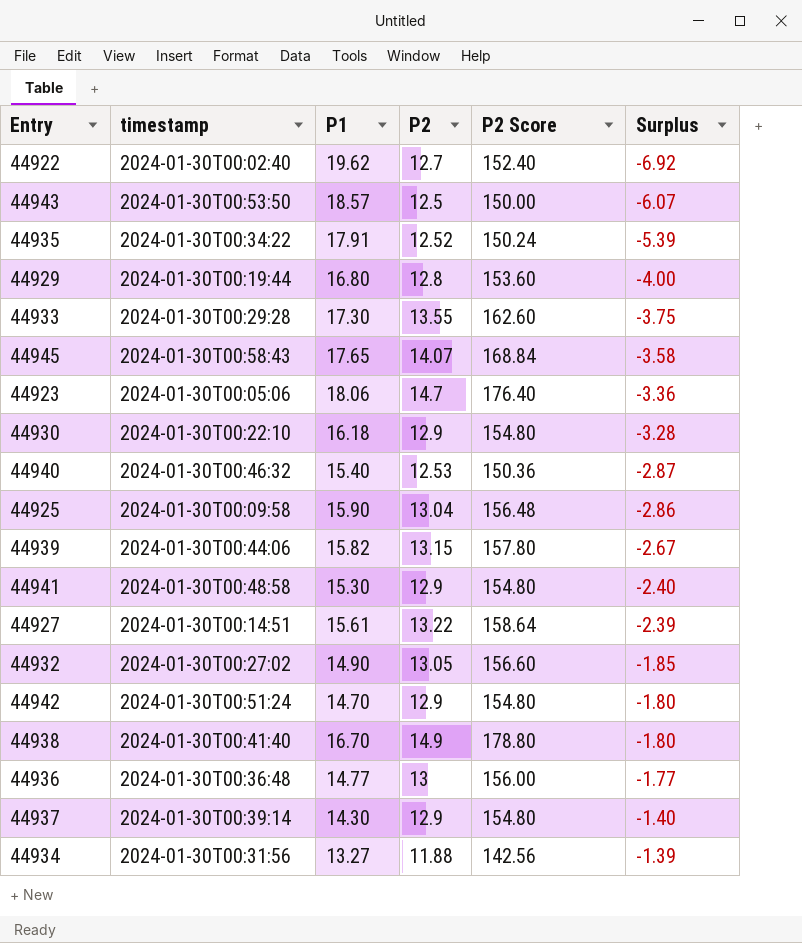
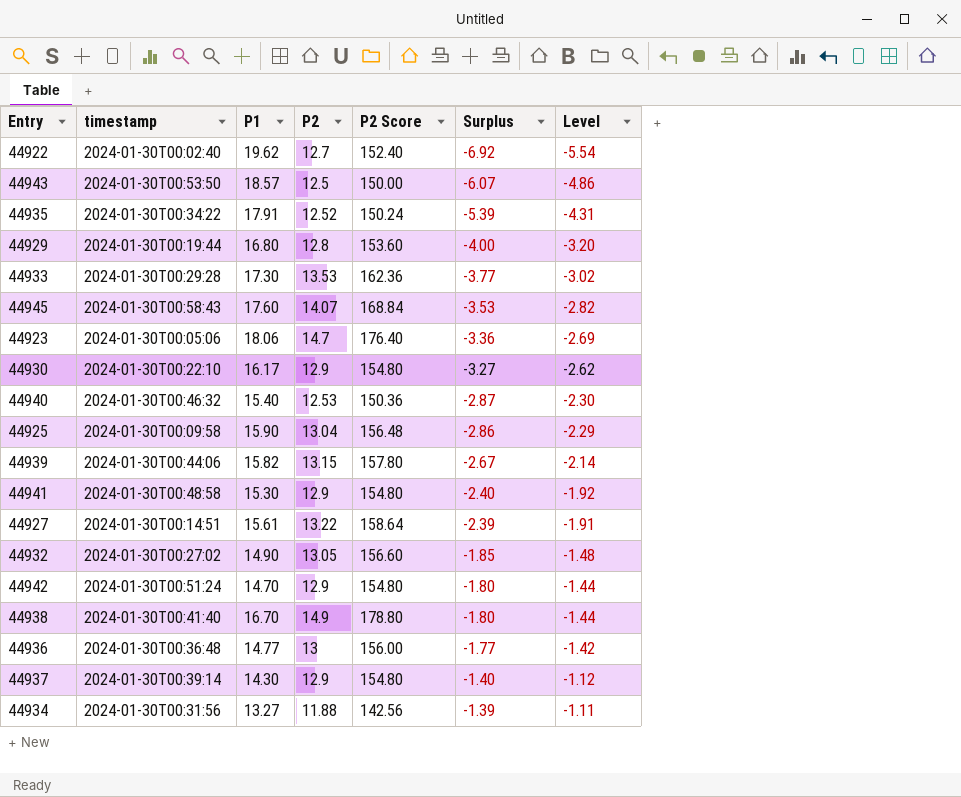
column Level | formula: none -> [Surplus] * 0.8
44933 | P2: 13.55 -> 13.53
44933 | P2 Score: 162.60 -> 162.36
44933 | Surplus: -3.75 -> -3.77
44945 | P1: 17.65 -> 17.60
44945 | Surplus: -3.58 -> -3.53
44930 | P1: 16.18 -> 16.17
44930 | Surplus: -3.28 -> -3.27

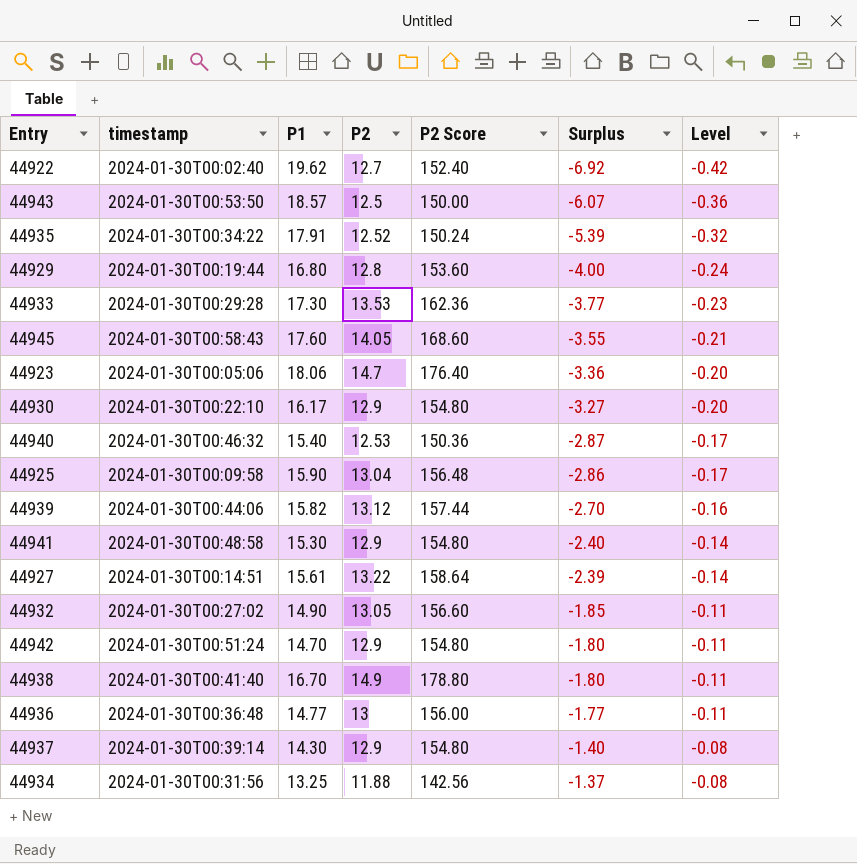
column Level | formula: [Surplus] * 0.8 -> [Surplus] * 0.06
44945 | P2: 14.07 -> 14.05
44945 | P2 Score: 168.84 -> 168.60
44945 | Surplus: -3.53 -> -3.55
44939 | P2: 13.15 -> 13.12
44939 | P2 Score: 157.80 -> 157.44
44939 | Surplus: -2.67 -> -2.70
44934 | P1: 13.27 -> 13.25
44934 | Surplus: -1.39 -> -1.37

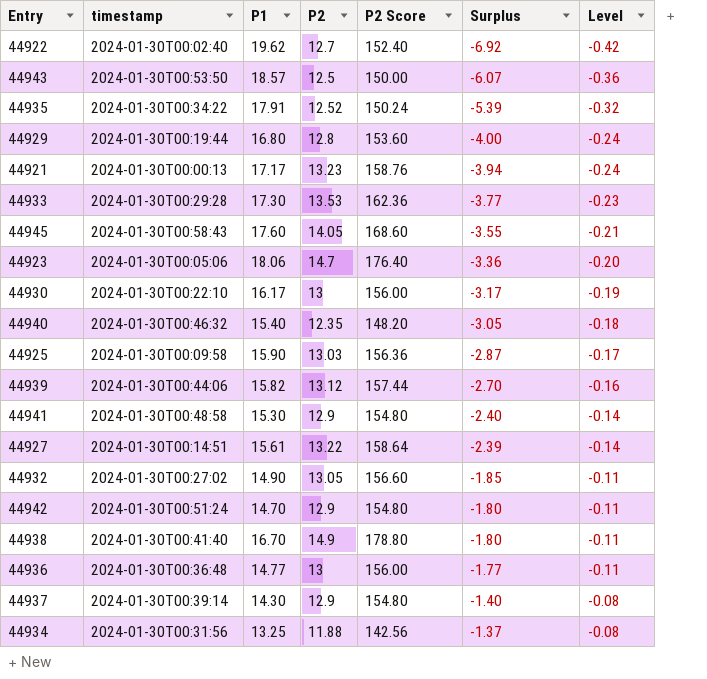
row 44921: none -> 2024-01-30T00:00:13 | 17.17 | 13.23 | 158.76 | -3.94 | -0.24
44930 | P2: 12.9 -> 13
44930 | P2 Score: 154.80 -> 156.00
44930 | Surplus: -3.27 -> -3.17
44930 | Level: -0.20 -> -0.19
44940 | P2: 12.53 -> 12.35
44940 | P2 Score: 150.36 -> 148.20
44940 | Surplus: -2.87 -> -3.05
44940 | Level: -0.17 -> -0.18
44925 | P2: 13.04 -> 13.03
44925 | P2 Score: 156.48 -> 156.36
44925 | Surplus: -2.86 -> -2.87

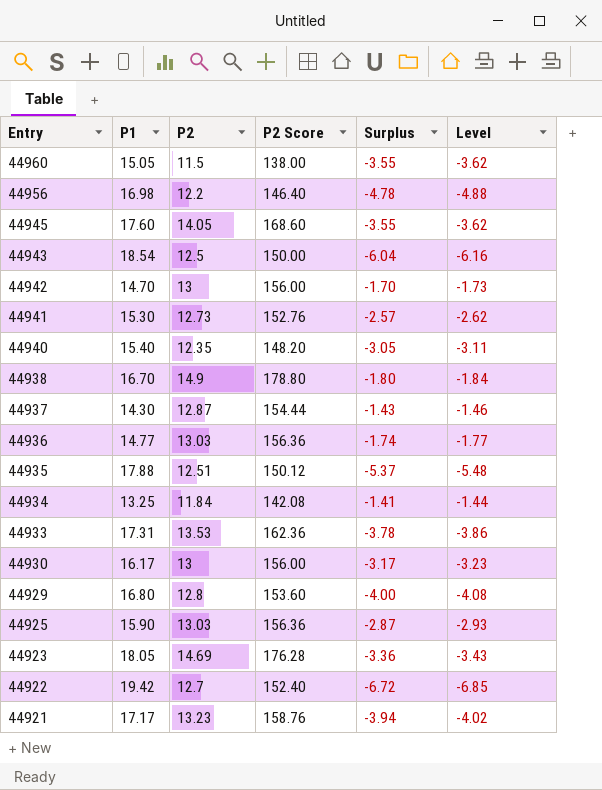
row order: Surplus ascending -> Entry descending
column timestamp | position: 2 -> none
column Level | formula: [Surplus] * 0.06 -> [Surplus] * 1.02
row 44939: 2024-01-30T00:44:06 | 15.82 | 13.12 | 157.44 | -2.70 | -0.16 -> none
row 44927: 2024-01-30T00:14:51 | 15.61 | 13.22 | 158.64 | -2.39 | -0.14 -> none
row 44932: 2024-01-30T00:27:02 | 14.90 | 13.05 | 156.60 | -1.85 | -0.11 -> none
row 44960: none -> 15.05 | 11.5 | 138.00 | -3.55 | -3.62
row 44956: none -> 16.98 | 12.2 | 146.40 | -4.78 | -4.88
44943 | P1: 18.57 -> 18.54
44943 | Surplus: -6.07 -> -6.04
44942 | P2: 12.9 -> 13
44942 | P2 Score: 154.80 -> 156.00
44942 | Surplus: -1.80 -> -1.70
44941 | P2: 12.9 -> 12.73
44941 | P2 Score: 154.80 -> 152.76
44941 | Surplus: -2.40 -> -2.57
44937 | P2: 12.9 -> 12.87
44937 | P2 Score: 154.80 -> 154.44
44937 | Surplus: -1.40 -> -1.43
44936 | P2: 13 -> 13.03
44936 | P2 Score: 156.00 -> 156.36
44936 | Surplus: -1.77 -> -1.74
44935 | P1: 17.91 -> 17.88
44935 | P2: 12.52 -> 12.51
44935 | P2 Score: 150.24 -> 150.12
44935 | Surplus: -5.39 -> -5.37
44934 | P2: 11.88 -> 11.84
44934 | P2 Score: 142.56 -> 142.08
44934 | Surplus: -1.37 -> -1.41
44933 | P1: 17.30 -> 17.31
44933 | Surplus: -3.77 -> -3.78
44923 | P1: 18.06 -> 18.05
44923 | P2: 14.7 -> 14.69
44923 | P2 Score: 176.40 -> 176.28
44922 | P1: 19.62 -> 19.42
44922 | Surplus: -6.92 -> -6.72

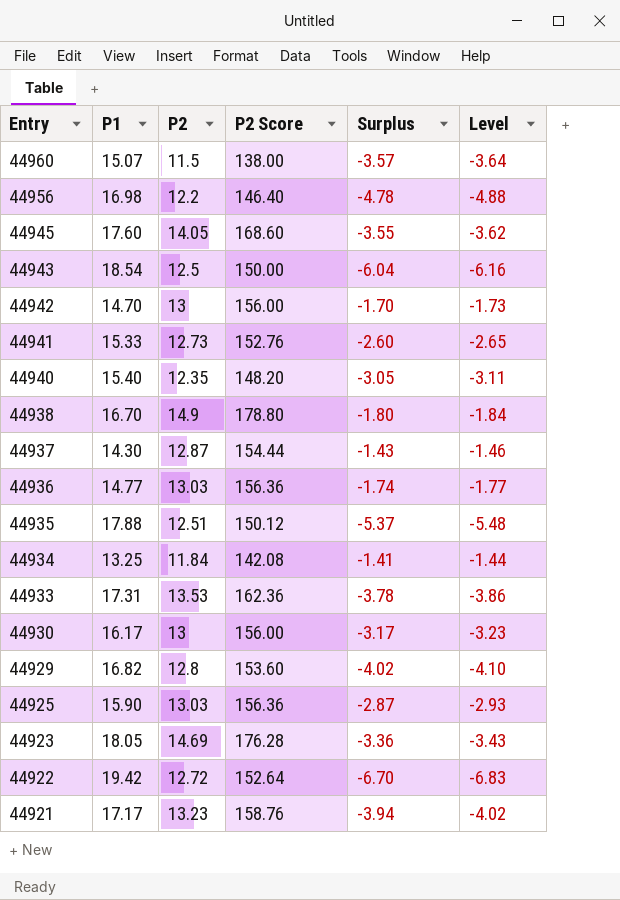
44960 | P1: 15.05 -> 15.07
44960 | Surplus: -3.55 -> -3.57
44960 | Level: -3.62 -> -3.64
44941 | P1: 15.30 -> 15.33
44941 | Surplus: -2.57 -> -2.60
44941 | Level: -2.62 -> -2.65
44929 | P1: 16.80 -> 16.82
44929 | Surplus: -4.00 -> -4.02
44929 | Level: -4.08 -> -4.10
44922 | P2: 12.7 -> 12.72
44922 | P2 Score: 152.40 -> 152.64
44922 | Surplus: -6.72 -> -6.70
44922 | Level: -6.85 -> -6.83

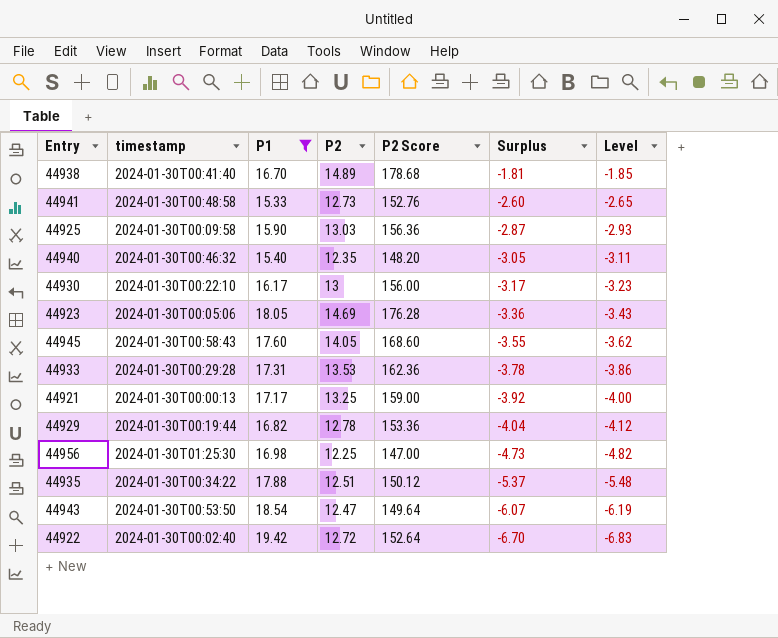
filter: none -> P1 >= 15.33
row order: Entry descending -> Surplus descending
column timestamp | position: none -> 2
44938 | P2: 14.9 -> 14.89
44938 | P2 Score: 178.80 -> 178.68
44938 | Surplus: -1.80 -> -1.81
44938 | Level: -1.84 -> -1.85
44921 | P2: 13.23 -> 13.25
44921 | P2 Score: 158.76 -> 159.00
44921 | Surplus: -3.94 -> -3.92
44921 | Level: -4.02 -> -4.00
44929 | P2: 12.8 -> 12.78
44929 | P2 Score: 153.60 -> 153.36
44929 | Surplus: -4.02 -> -4.04
44929 | Level: -4.10 -> -4.12
44956 | P2: 12.2 -> 12.25
44956 | P2 Score: 146.40 -> 147.00
44956 | Surplus: -4.78 -> -4.73
44956 | Level: -4.88 -> -4.82
44943 | P2: 12.5 -> 12.47
44943 | P2 Score: 150.00 -> 149.64
44943 | Surplus: -6.04 -> -6.07
44943 | Level: -6.16 -> -6.19

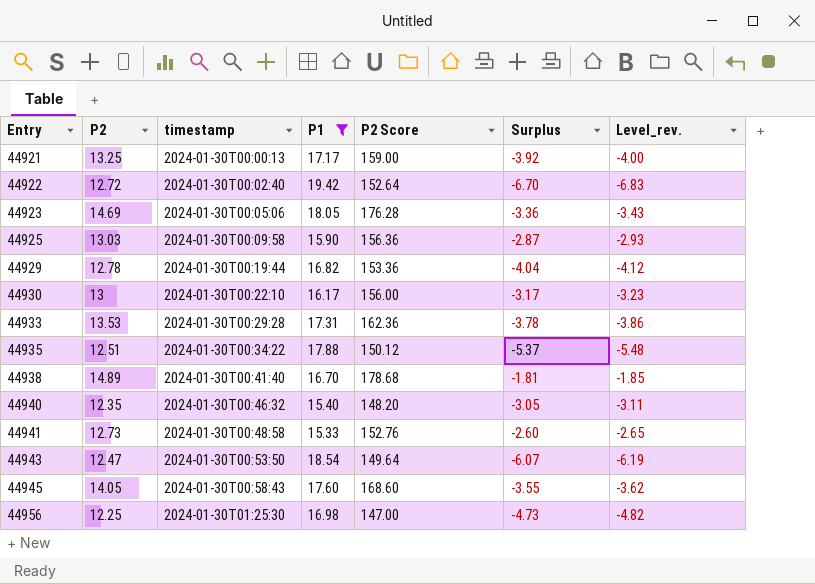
row order: Surplus descending -> Entry ascending
column P2 | position: 4 -> 2
column name: Level -> Level_rev.

